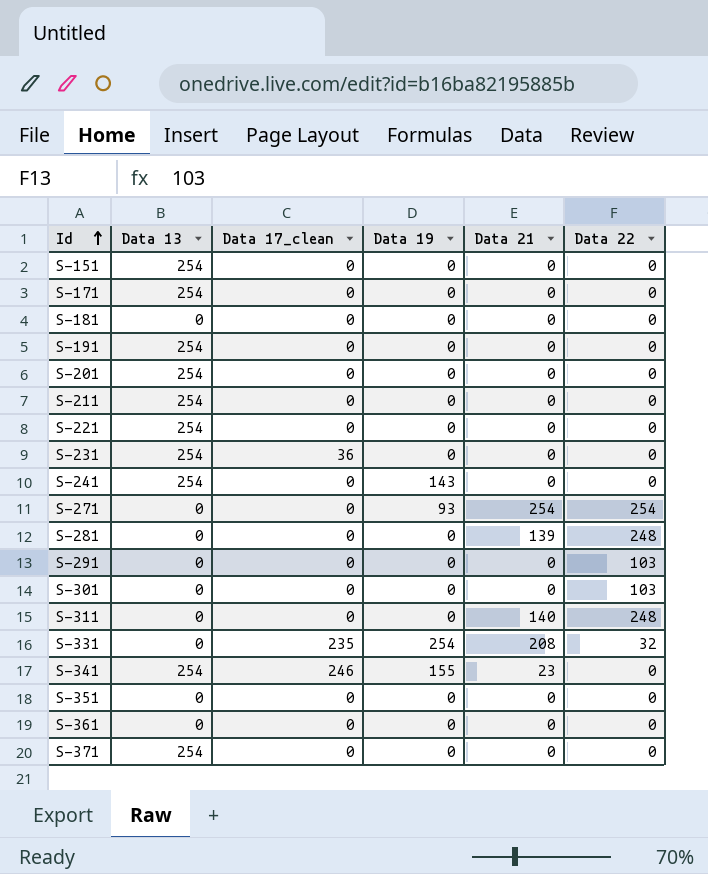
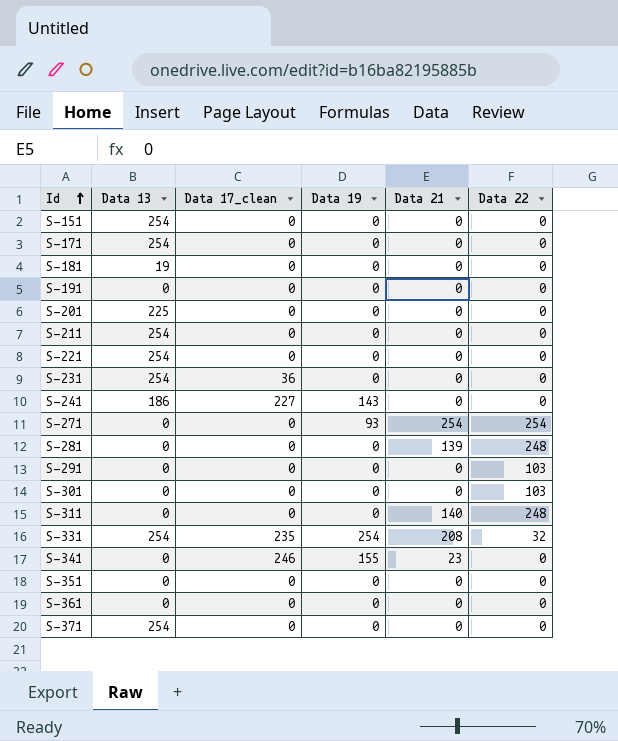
S-181 | Data 13: 0 -> 19
S-191 | Data 13: 254 -> 0
S-201 | Data 13: 254 -> 225
S-241 | Data 13: 254 -> 186
S-241 | Data 17_clean: 0 -> 227
S-331 | Data 13: 0 -> 254
S-341 | Data 13: 254 -> 0

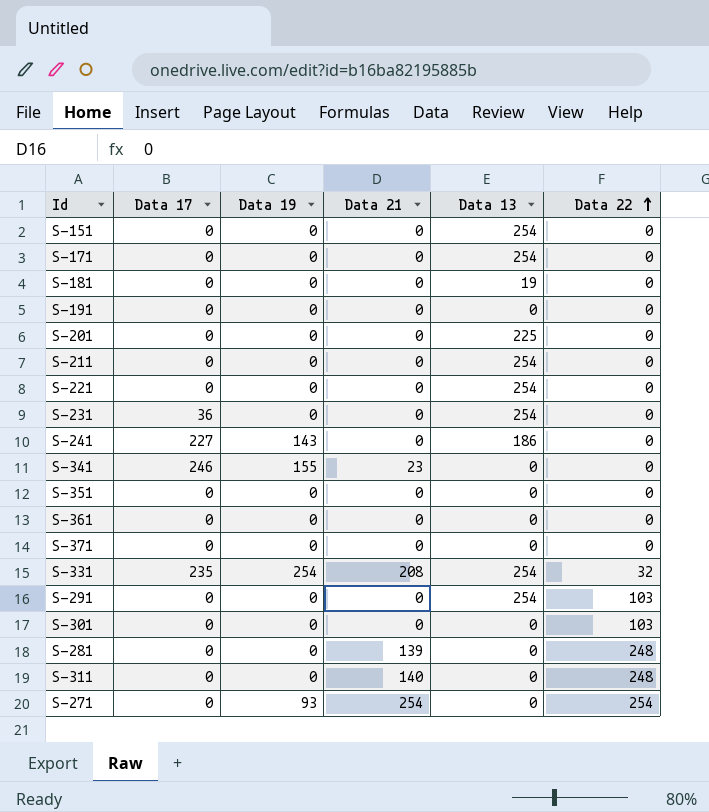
row order: Id ascending -> Data 22 ascending
column name: Data 17_clean -> Data 17
column Data 13 | position: 2 -> 5
S-371 | Data 13: 254 -> 0
S-291 | Data 13: 0 -> 254

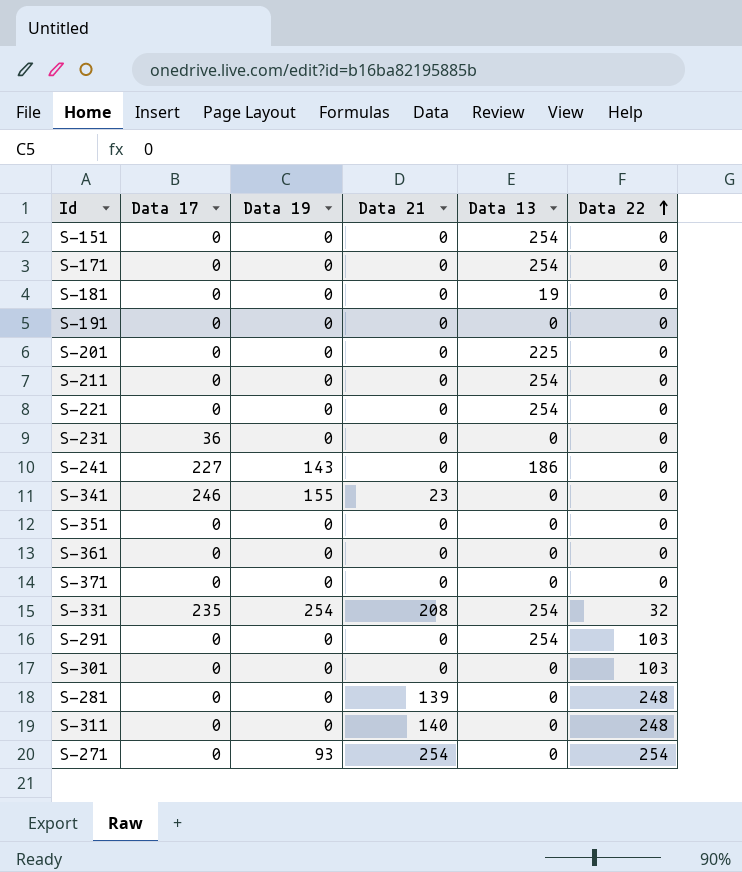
S-231 | Data 13: 254 -> 0

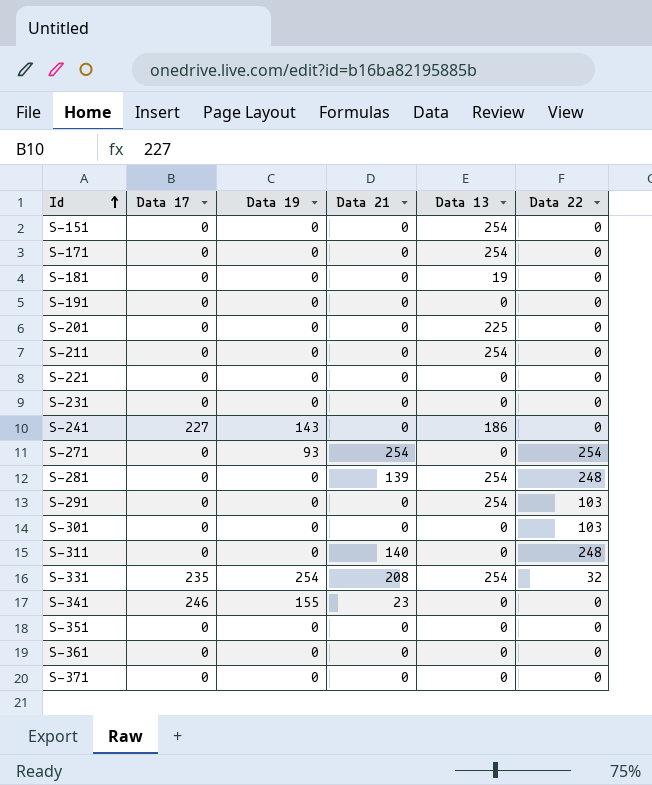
row order: Data 22 ascending -> Id ascending
S-221 | Data 13: 254 -> 0
S-231 | Data 17: 36 -> 0
S-281 | Data 13: 0 -> 254

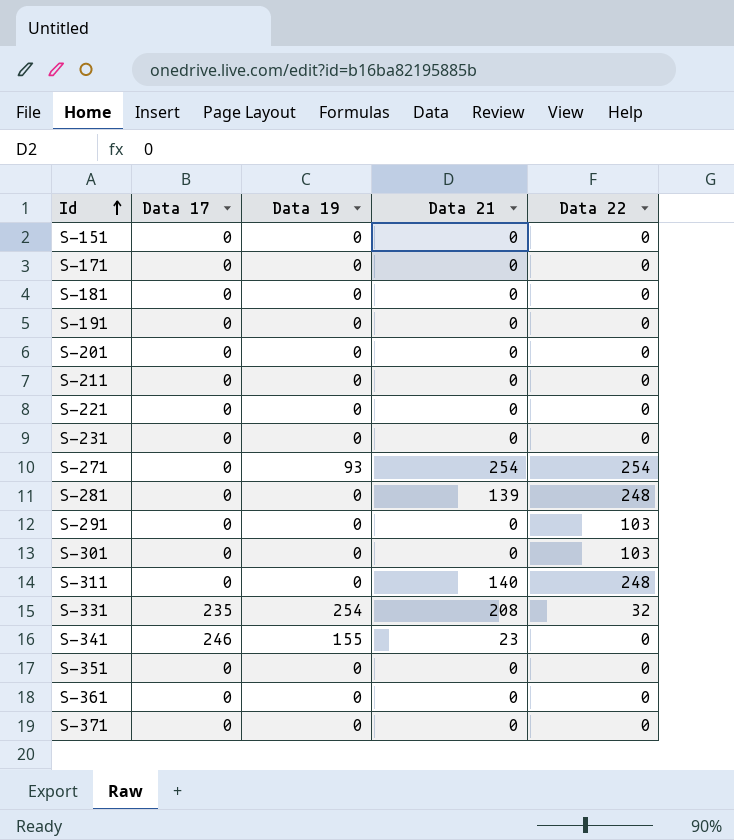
column Data 13 | position: 5 -> none
row S-241: 227 | 143 | 0 | 186 | 0 -> none

